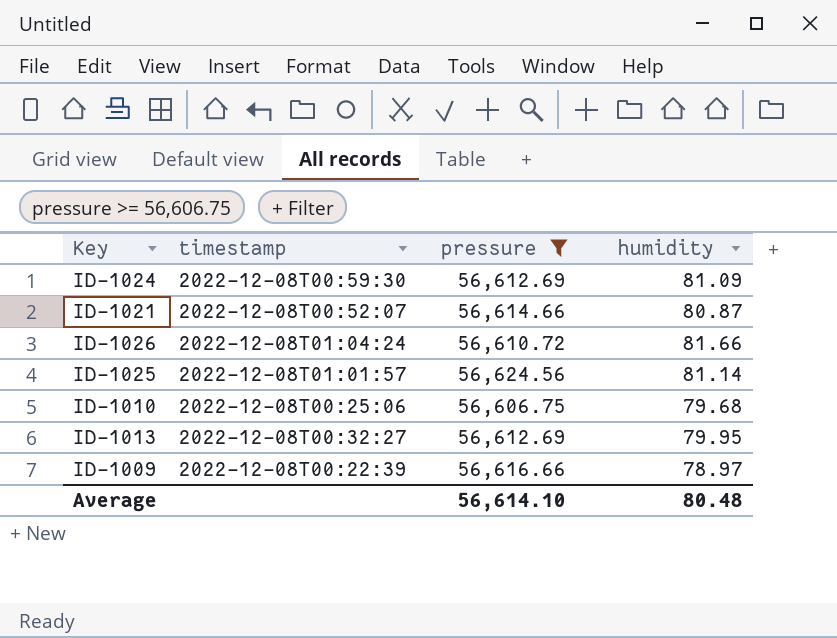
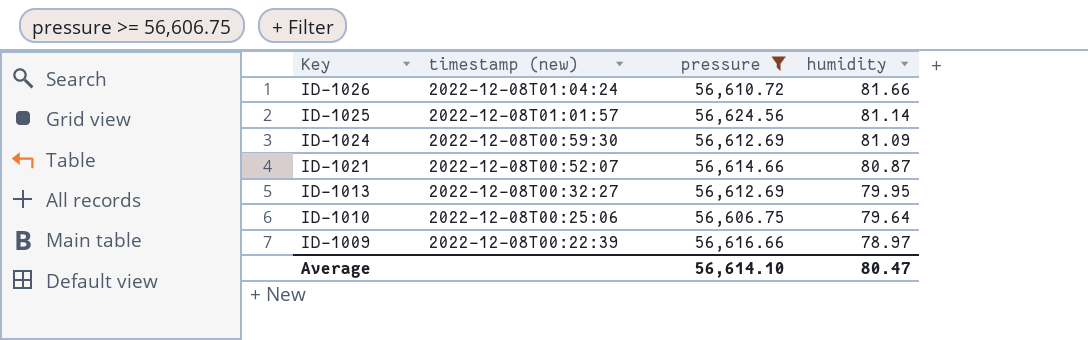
row order: none -> Key descending
column name: timestamp -> timestamp (new)
ID-1010 | humidity: 79.68 -> 79.64
Average | humidity: 80.48 -> 80.47

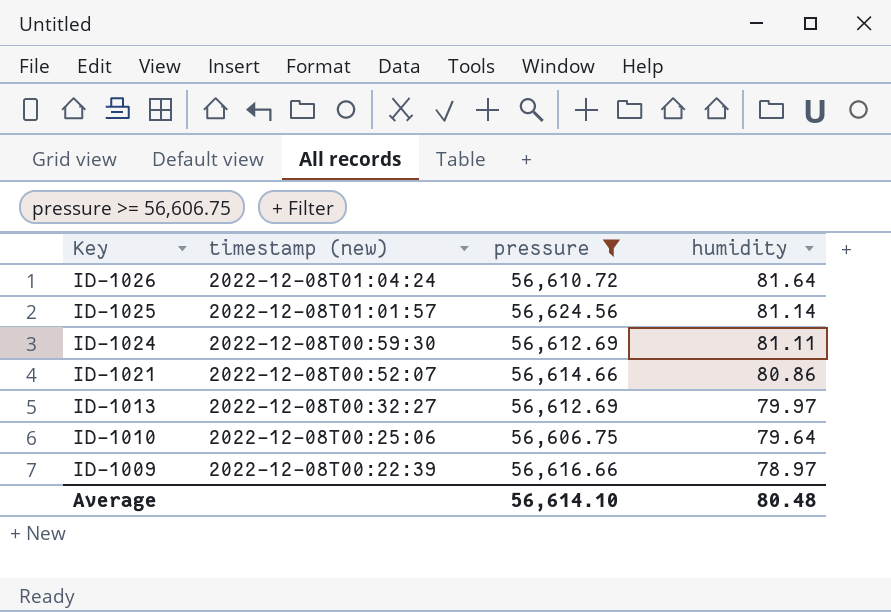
ID-1026 | humidity: 81.66 -> 81.64
ID-1024 | humidity: 81.09 -> 81.11
ID-1021 | humidity: 80.87 -> 80.86
ID-1013 | humidity: 79.95 -> 79.97
Average | humidity: 80.47 -> 80.48

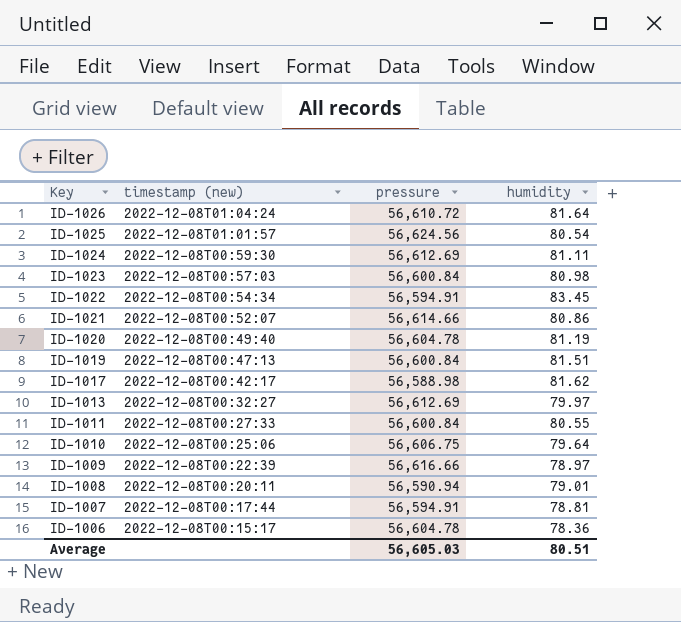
filter: pressure >= 56,606.75 -> none
ID-1025 | humidity: 81.14 -> 80.54
Average | pressure: 56,614.10 -> 56,605.03
Average | humidity: 80.48 -> 80.51

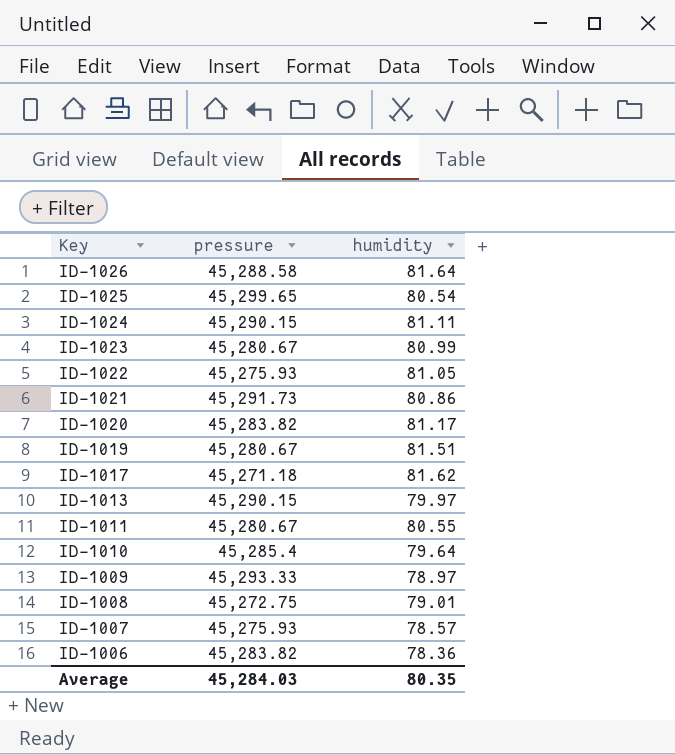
column timestamp (new) | position: 2 -> none
ID-1026 | pressure: 56,610.72 -> 45,288.58
ID-1025 | pressure: 56,624.56 -> 45,299.65
ID-1024 | pressure: 56,612.69 -> 45,290.15
ID-1023 | pressure: 56,600.84 -> 45,280.67
ID-1023 | humidity: 80.98 -> 80.99
ID-1022 | pressure: 56,594.91 -> 45,275.93
ID-1022 | humidity: 83.45 -> 81.05
ID-1021 | pressure: 56,614.66 -> 45,291.73
ID-1020 | pressure: 56,604.78 -> 45,283.82
ID-1020 | humidity: 81.19 -> 81.17
ID-1019 | pressure: 56,600.84 -> 45,280.67
ID-1017 | pressure: 56,588.98 -> 45,271.18
ID-1013 | pressure: 56,612.69 -> 45,290.15
ID-1011 | pressure: 56,600.84 -> 45,280.67
ID-1010 | pressure: 56,606.75 -> 45,285.4
ID-1009 | pressure: 56,616.66 -> 45,293.33
ID-1008 | pressure: 56,590.94 -> 45,272.75
ID-1007 | pressure: 56,594.91 -> 45,275.93
ID-1007 | humidity: 78.81 -> 78.57
ID-1006 | pressure: 56,604.78 -> 45,283.82
Average | pressure: 56,605.03 -> 45,284.03
Average | humidity: 80.51 -> 80.35

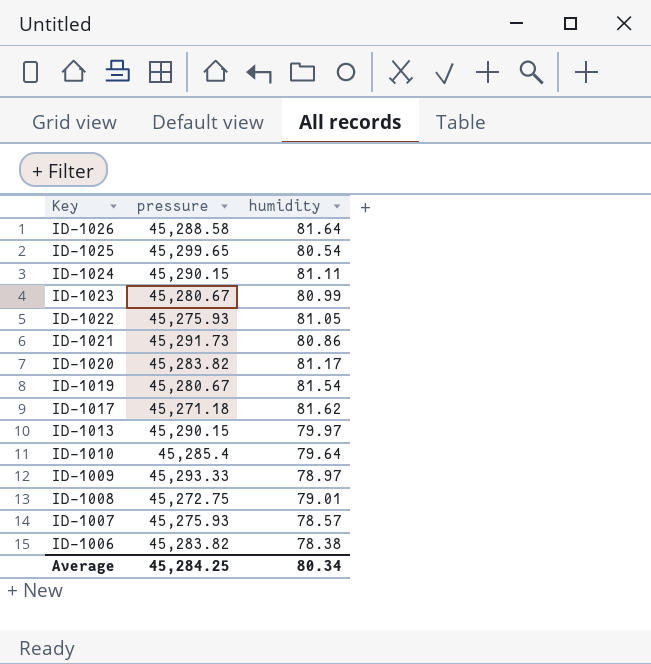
row ID-1011: 45,280.67 | 80.55 -> none
ID-1019 | humidity: 81.51 -> 81.54
ID-1006 | humidity: 78.36 -> 78.38
Average | pressure: 45,284.03 -> 45,284.25
Average | humidity: 80.35 -> 80.34

